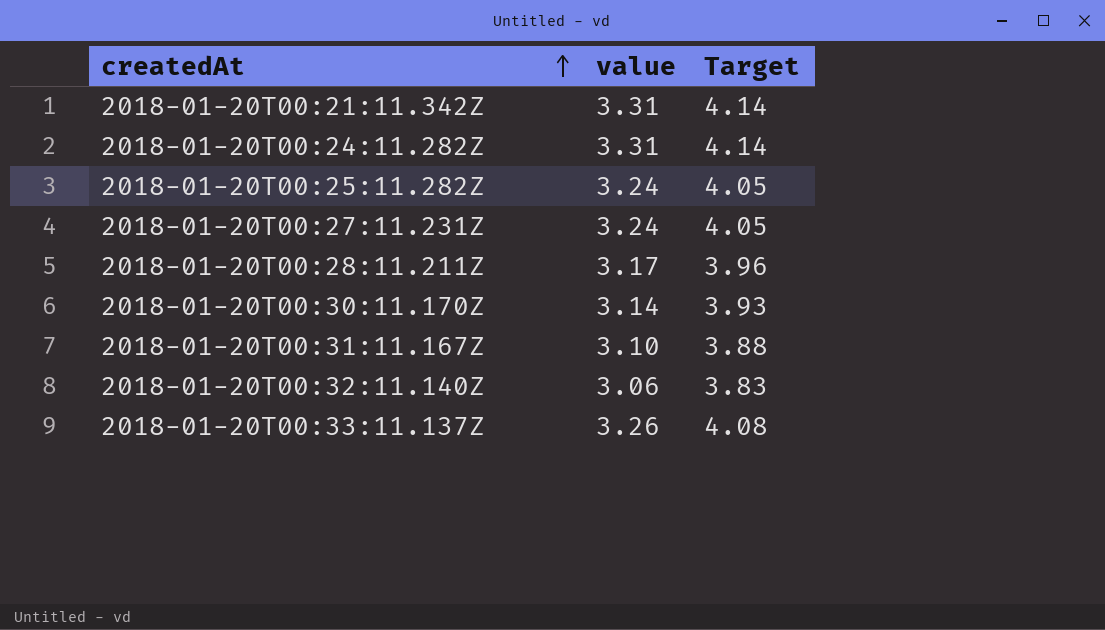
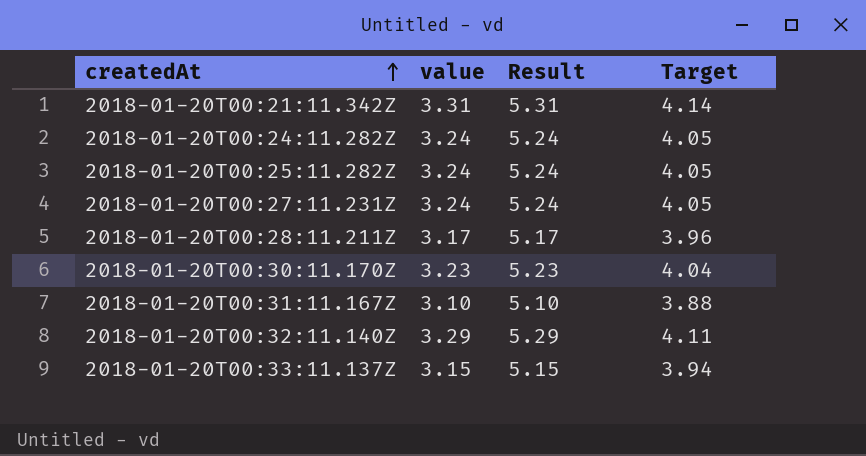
column Result | formula: none -> [value] + 2
2018-01-20T00:24:11.282Z | value: 3.31 -> 3.24
2018-01-20T00:24:11.282Z | Target: 4.14 -> 4.05
2018-01-20T00:30:11.170Z | value: 3.14 -> 3.23
2018-01-20T00:30:11.170Z | Target: 3.93 -> 4.04
2018-01-20T00:32:11.140Z | value: 3.06 -> 3.29
2018-01-20T00:32:11.140Z | Target: 3.83 -> 4.11
2018-01-20T00:33:11.137Z | value: 3.26 -> 3.15
2018-01-20T00:33:11.137Z | Target: 4.08 -> 3.94

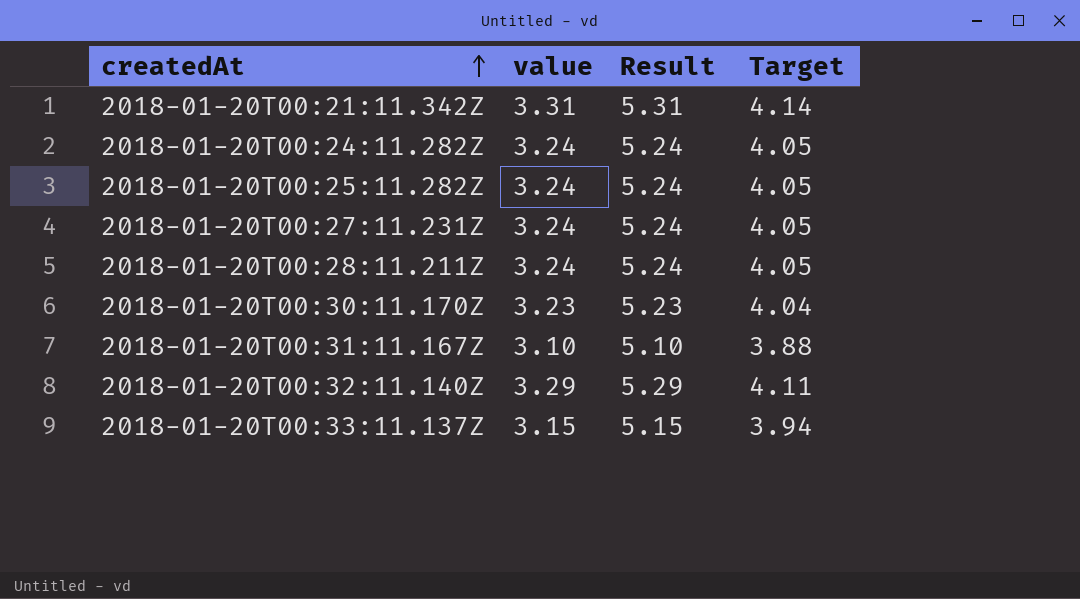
2018-01-20T00:28:11.211Z | value: 3.17 -> 3.24
2018-01-20T00:28:11.211Z | Result: 5.17 -> 5.24
2018-01-20T00:28:11.211Z | Target: 3.96 -> 4.05

